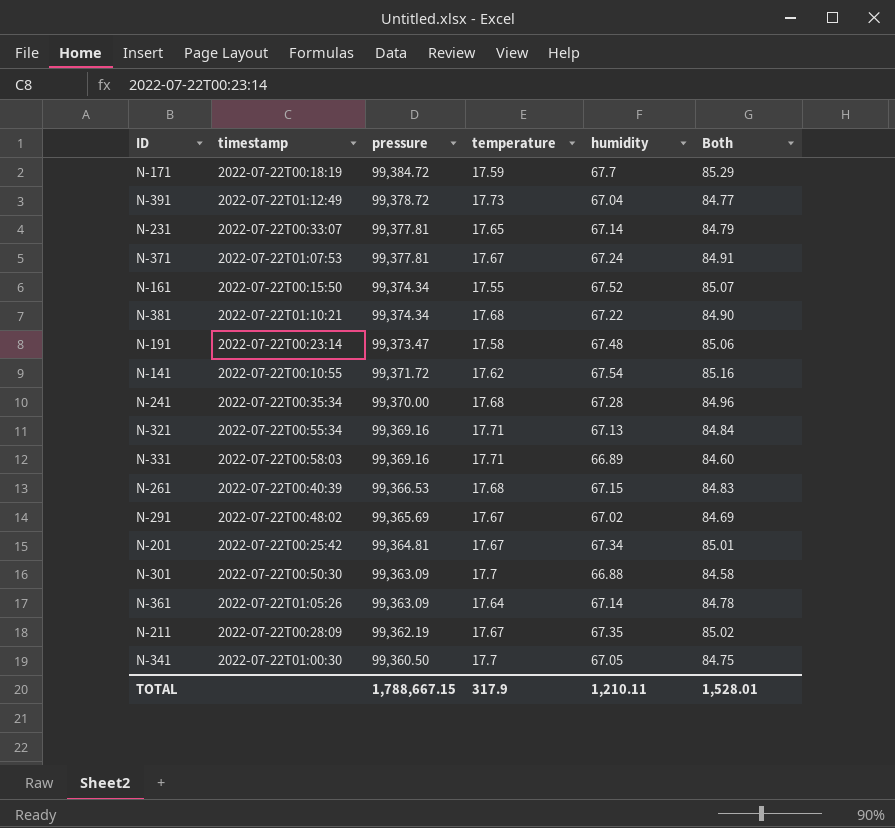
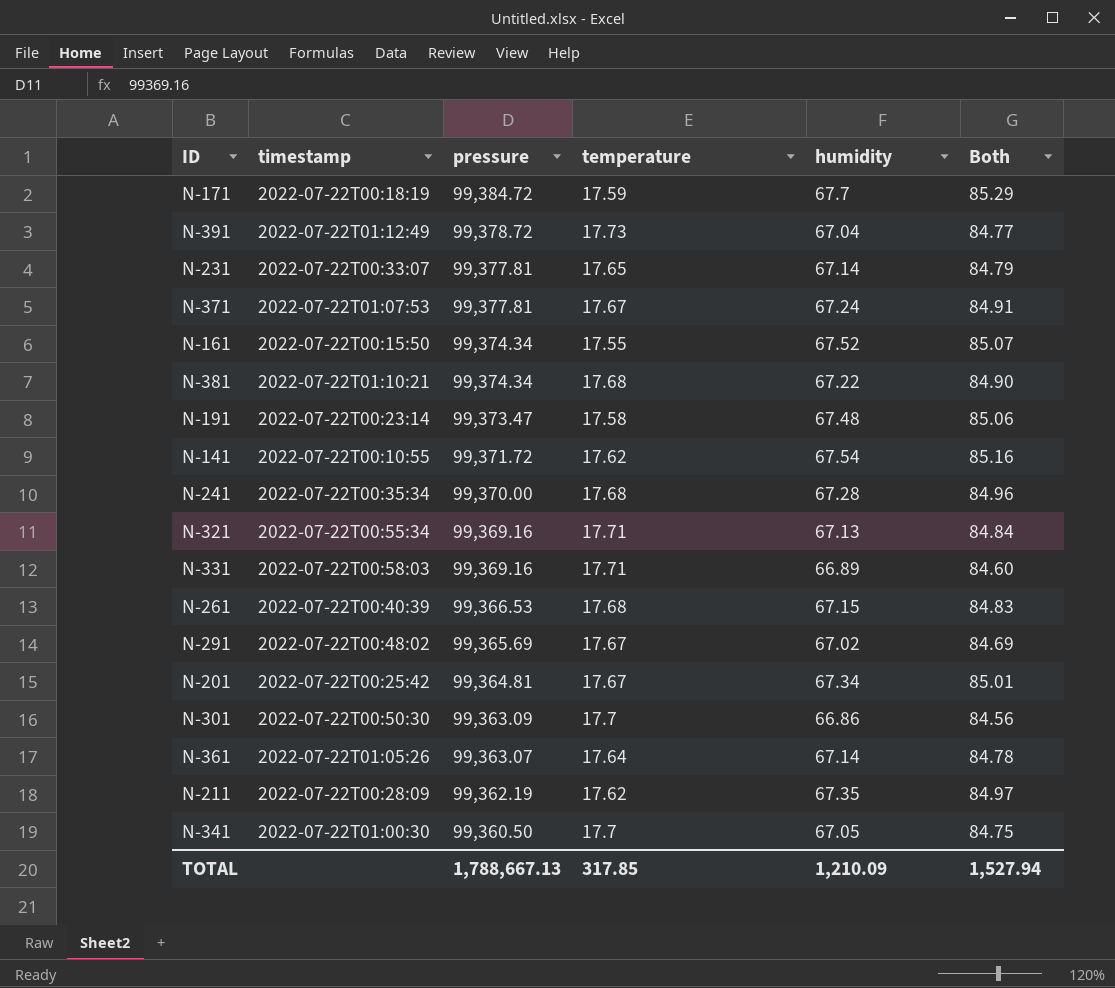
N-301 | humidity: 66.88 -> 66.86
N-301 | Both: 84.58 -> 84.56
N-361 | pressure: 99,363.09 -> 99,363.07
N-211 | temperature: 17.67 -> 17.62
N-211 | Both: 85.02 -> 84.97
TOTAL | pressure: 1,788,667.15 -> 1,788,667.13
TOTAL | temperature: 317.9 -> 317.85
TOTAL | humidity: 1,210.11 -> 1,210.09
TOTAL | Both: 1,528.01 -> 1,527.94

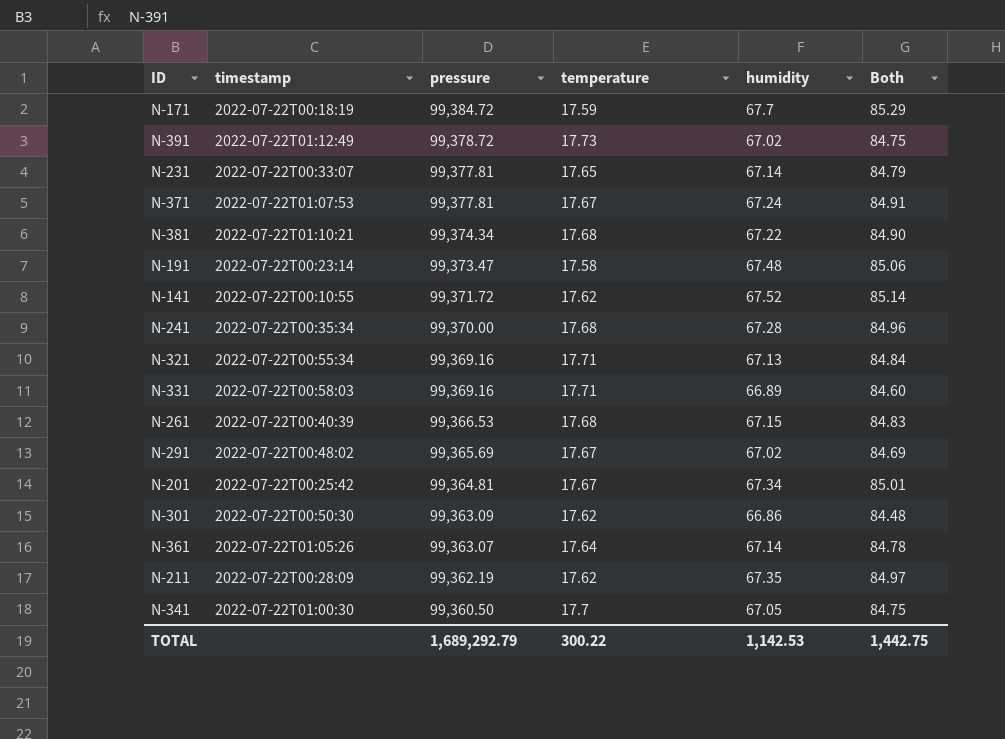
row N-161: 2022-07-22T00:15:50 | 99,374.34 | 17.55 | 67.52 | 85.07 -> none
N-391 | humidity: 67.04 -> 67.02
N-391 | Both: 84.77 -> 84.75
N-141 | humidity: 67.54 -> 67.52
N-141 | Both: 85.16 -> 85.14
N-301 | temperature: 17.7 -> 17.62
N-301 | Both: 84.56 -> 84.48
TOTAL | pressure: 1,788,667.13 -> 1,689,292.79
TOTAL | temperature: 317.85 -> 300.22
TOTAL | humidity: 1,210.09 -> 1,142.53
TOTAL | Both: 1,527.94 -> 1,442.75

